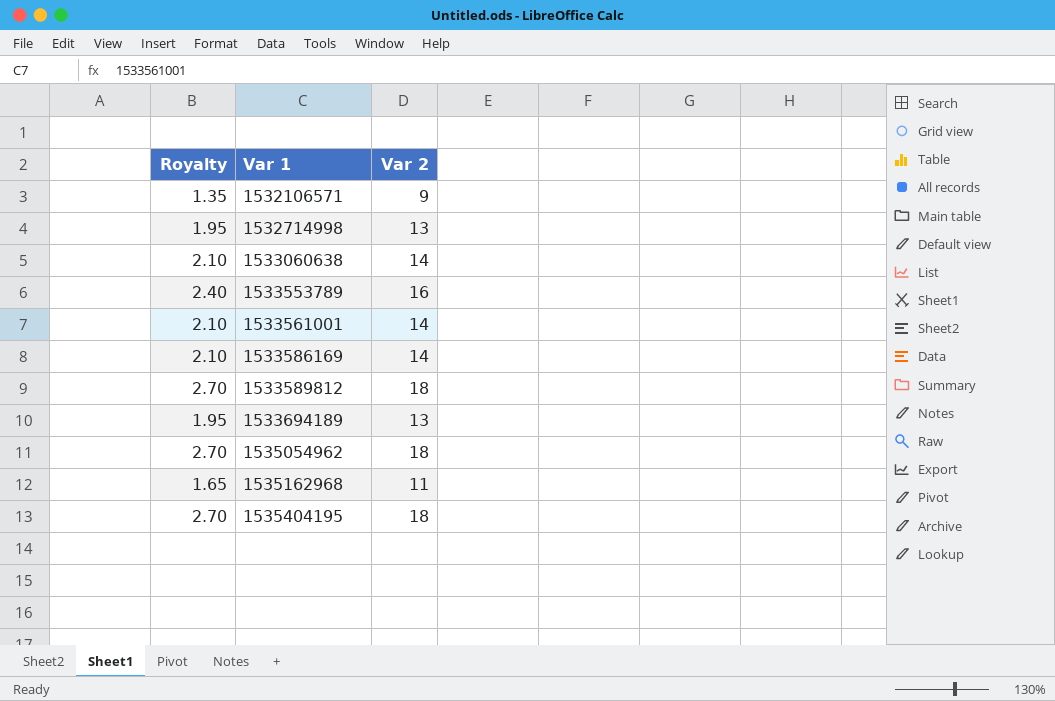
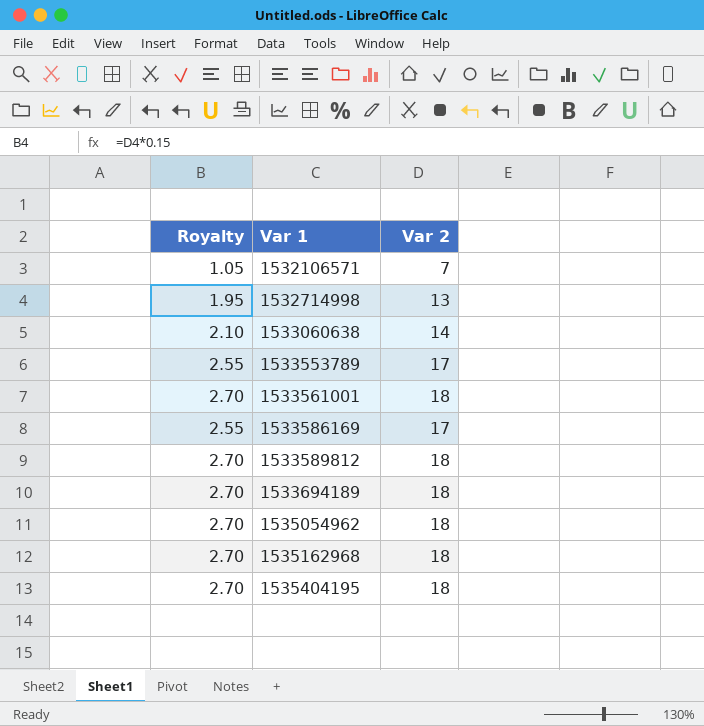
1532106571 | Royalty: 1.35 -> 1.05
1532106571 | Var 2: 9 -> 7
1533553789 | Royalty: 2.40 -> 2.55
1533553789 | Var 2: 16 -> 17
1533561001 | Royalty: 2.10 -> 2.70
1533561001 | Var 2: 14 -> 18
1533586169 | Royalty: 2.10 -> 2.55
1533586169 | Var 2: 14 -> 17
1533694189 | Royalty: 1.95 -> 2.70
1533694189 | Var 2: 13 -> 18
1535162968 | Royalty: 1.65 -> 2.70
1535162968 | Var 2: 11 -> 18

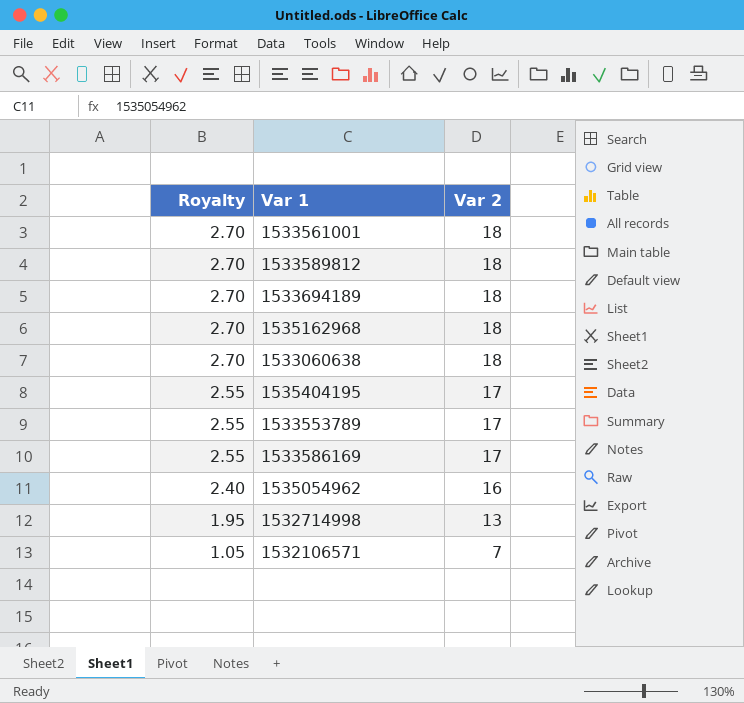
row order: Var 1 ascending -> Royalty descending
1533060638 | Royalty: 2.10 -> 2.70
1533060638 | Var 2: 14 -> 18
1535404195 | Royalty: 2.70 -> 2.55
1535404195 | Var 2: 18 -> 17
1535054962 | Royalty: 2.70 -> 2.40
1535054962 | Var 2: 18 -> 16

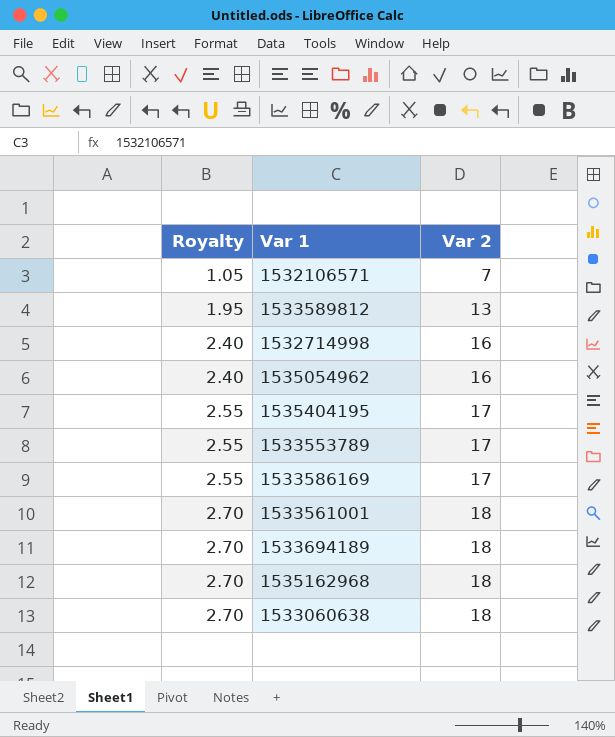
row order: Royalty descending -> Royalty ascending
1533589812 | Royalty: 2.70 -> 1.95
1533589812 | Var 2: 18 -> 13
1532714998 | Royalty: 1.95 -> 2.40
1532714998 | Var 2: 13 -> 16

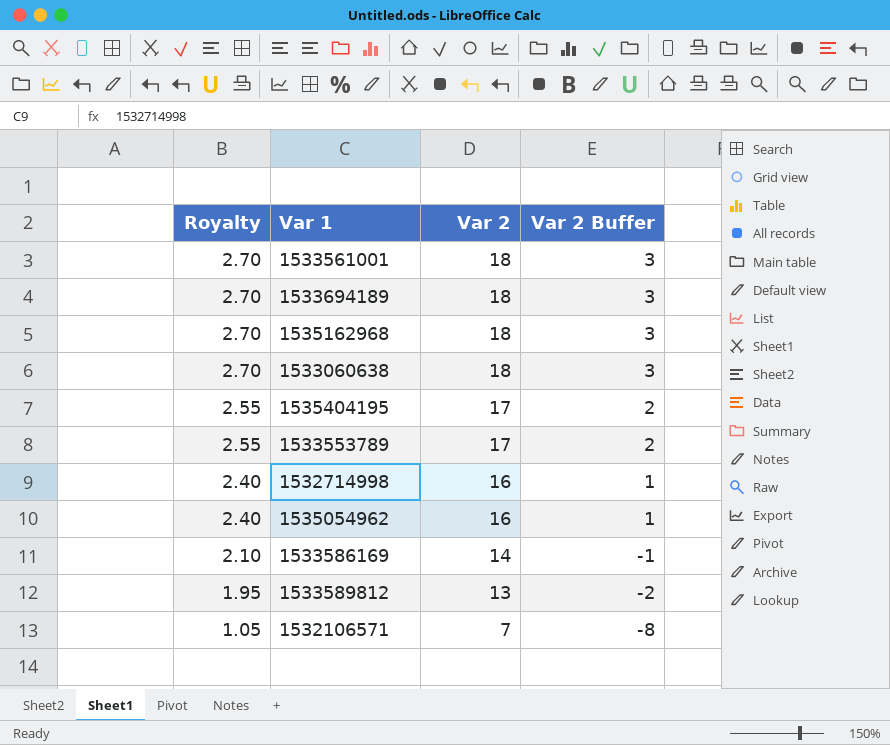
row order: Royalty ascending -> Royalty descending
column Var 2 Buffer | formula: none -> [Var 2] - 15
1533586169 | Royalty: 2.55 -> 2.10
1533586169 | Var 2: 17 -> 14

